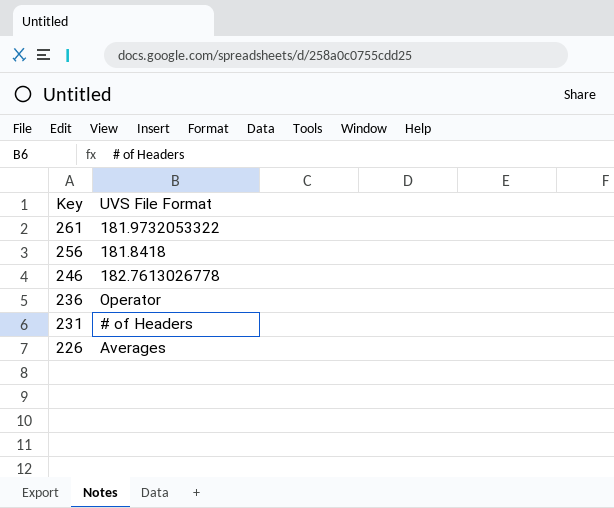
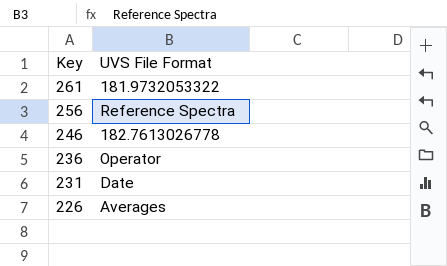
256 | UVS File Format: 181.8418 -> Reference Spectra
231 | UVS File Format: # of Headers -> Date

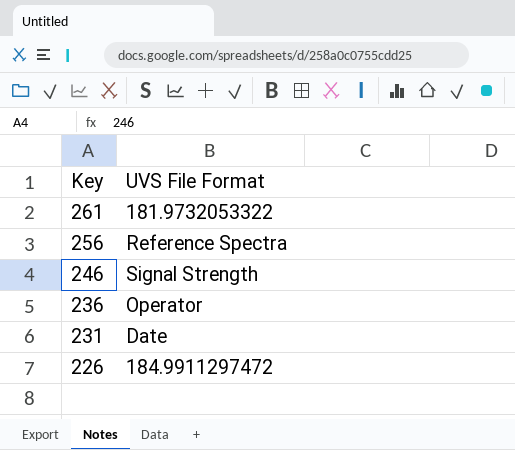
246 | UVS File Format: 182.7613026778 -> Signal Strength
226 | UVS File Format: Averages -> 184.9911297472

